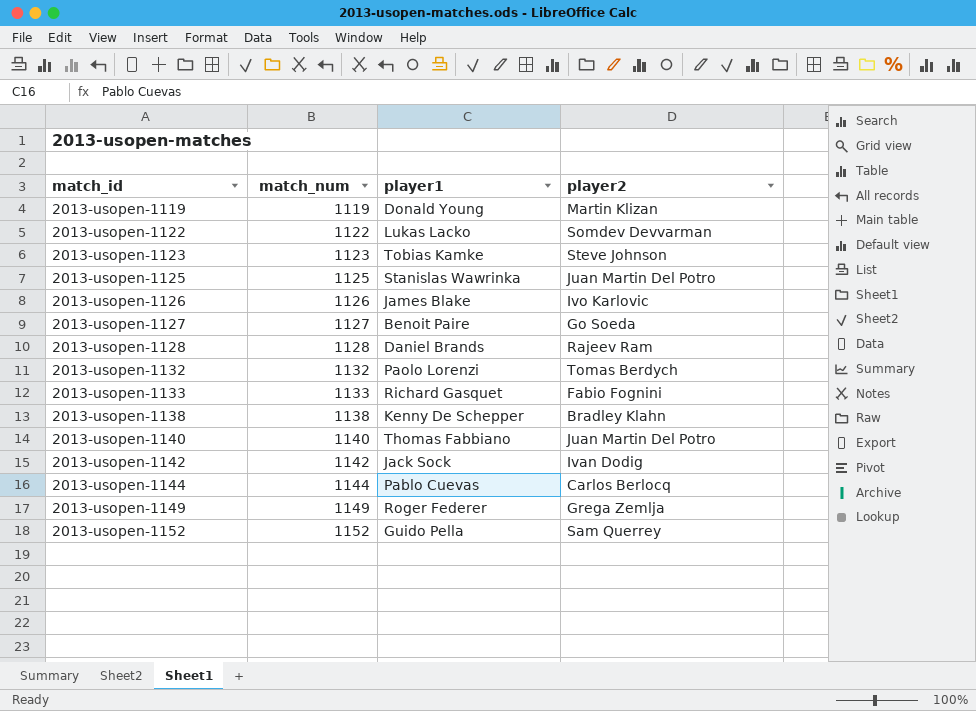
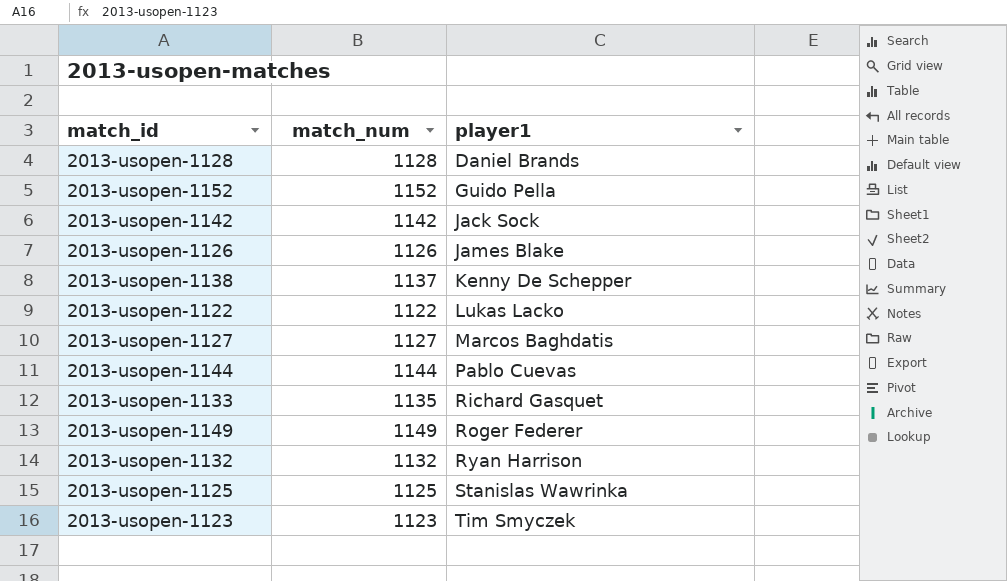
row order: match_id ascending -> player1 ascending
column player2 | position: 4 -> none
row 2013-usopen-1119: 1119 | Donald Young | Martin Klizan -> none
row 2013-usopen-1140: 1140 | Thomas Fabbiano | Juan Martin Del Potro -> none
2013-usopen-1138 | match_num: 1138 -> 1137
2013-usopen-1127 | player1: Benoit Paire -> Marcos Baghdatis
2013-usopen-1133 | match_num: 1133 -> 1135
2013-usopen-1132 | player1: Paolo Lorenzi -> Ryan Harrison
2013-usopen-1123 | player1: Tobias Kamke -> Tim Smyczek

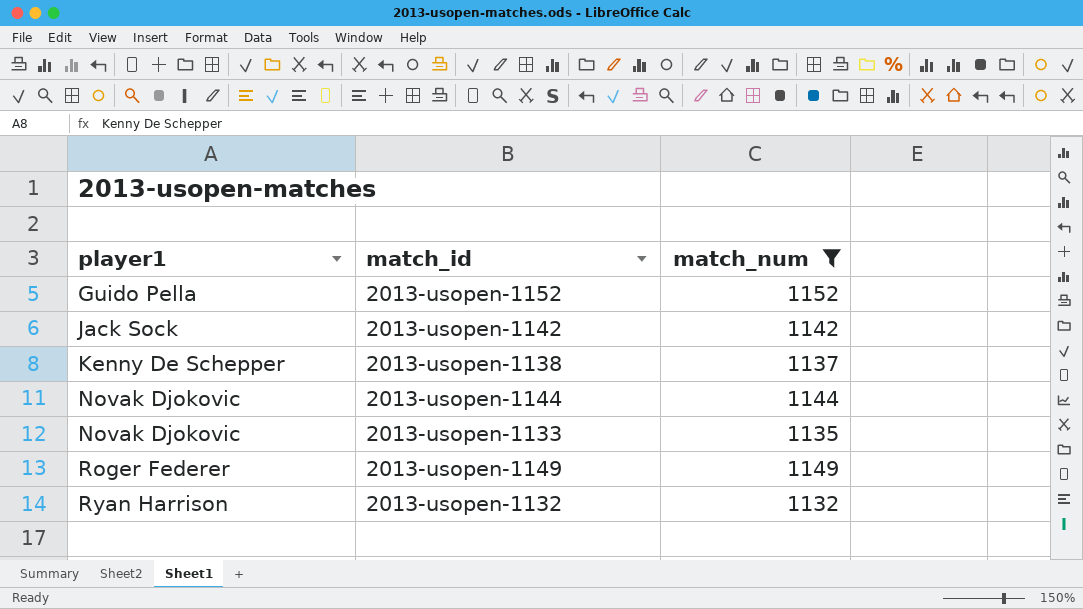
filter: none -> match_num >= 1132
column player1 | position: 3 -> 1
2013-usopen-1144 | player1: Pablo Cuevas -> Novak Djokovic
2013-usopen-1133 | player1: Richard Gasquet -> Novak Djokovic

